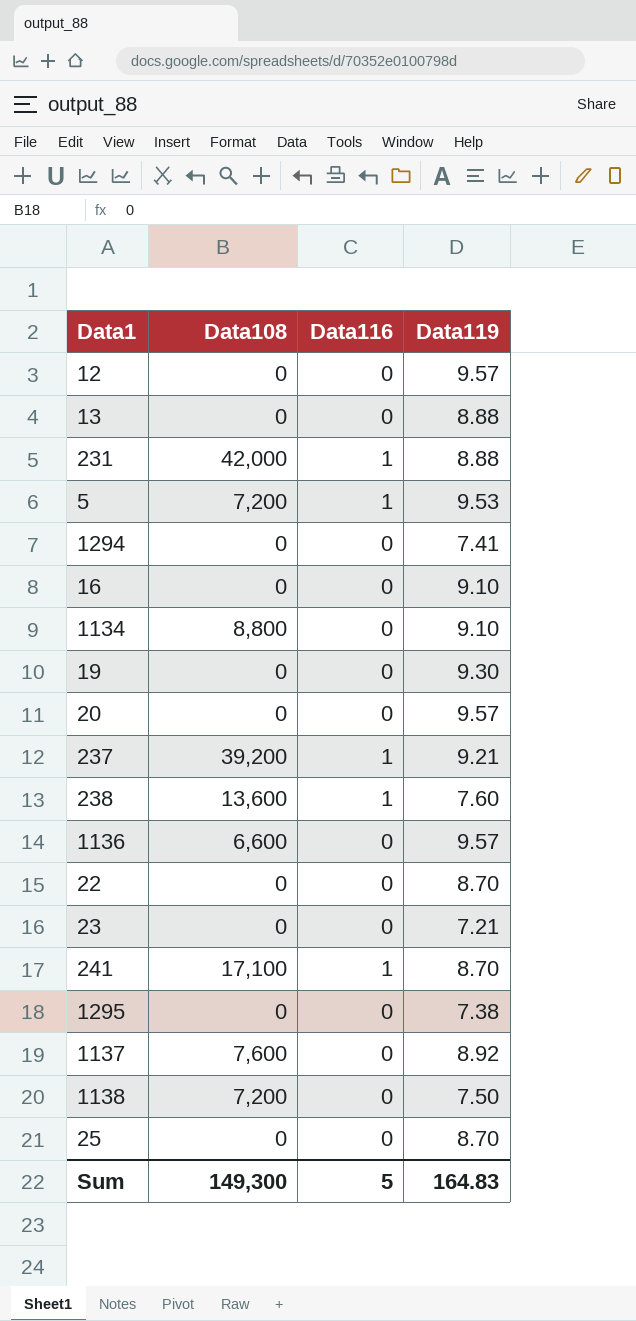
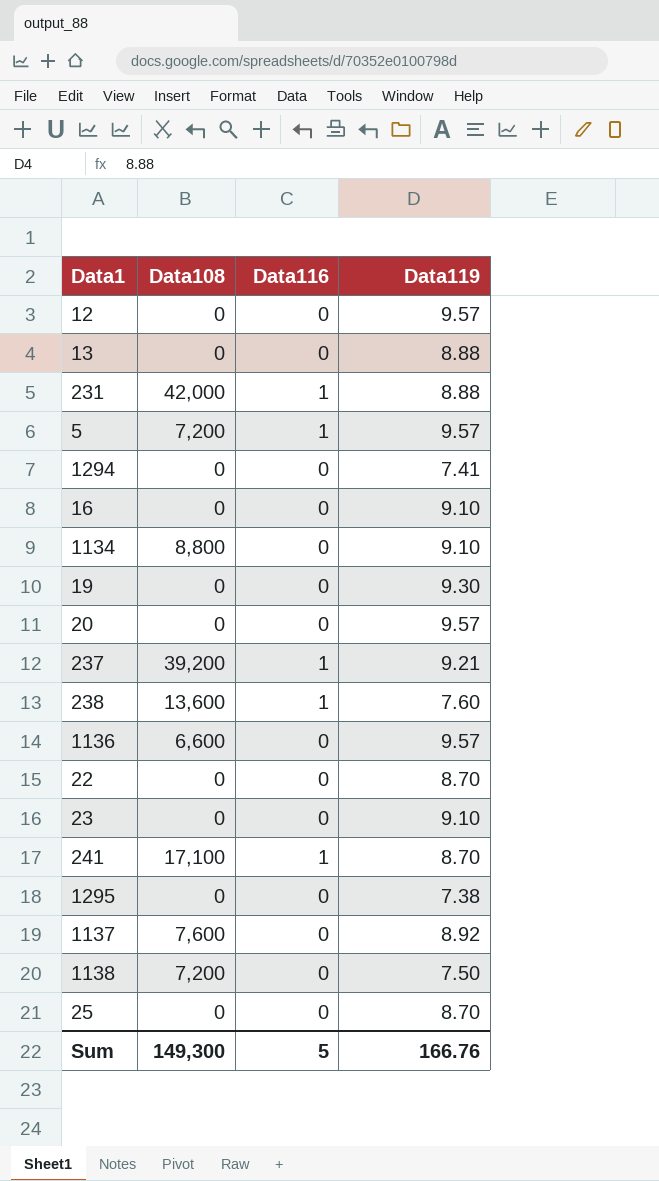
5 | Data119: 9.53 -> 9.57
23 | Data119: 7.21 -> 9.10
Sum | Data119: 164.83 -> 166.76

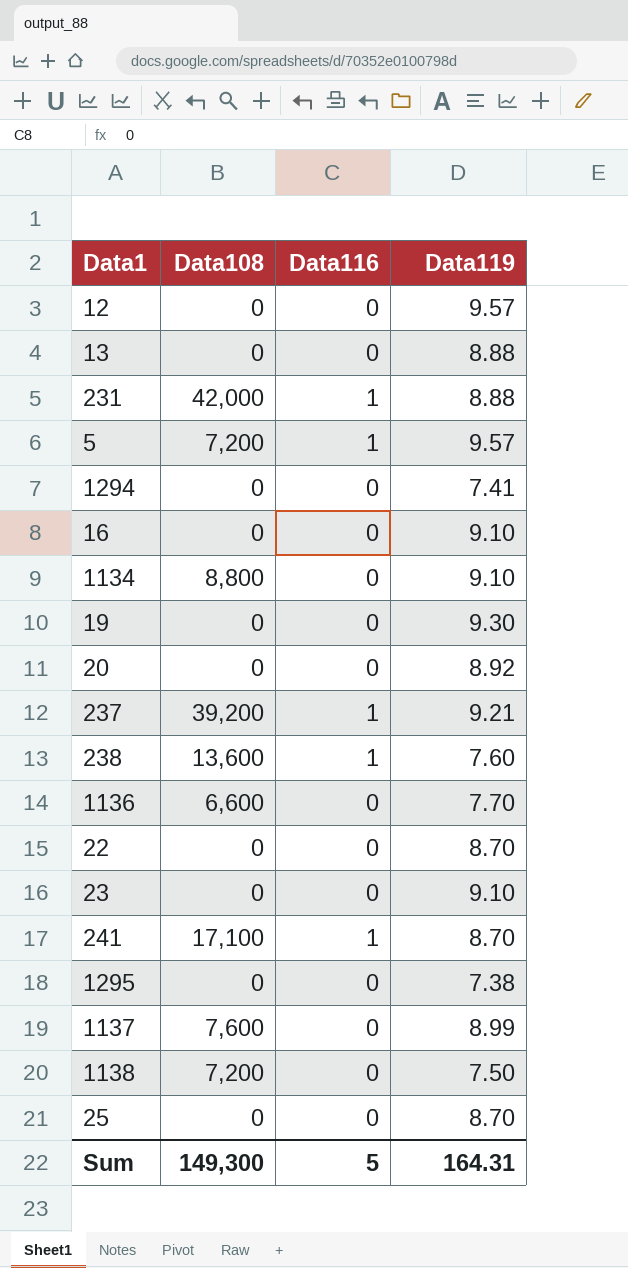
20 | Data119: 9.57 -> 8.92
1136 | Data119: 9.57 -> 7.70
1137 | Data119: 8.92 -> 8.99
Sum | Data119: 166.76 -> 164.31

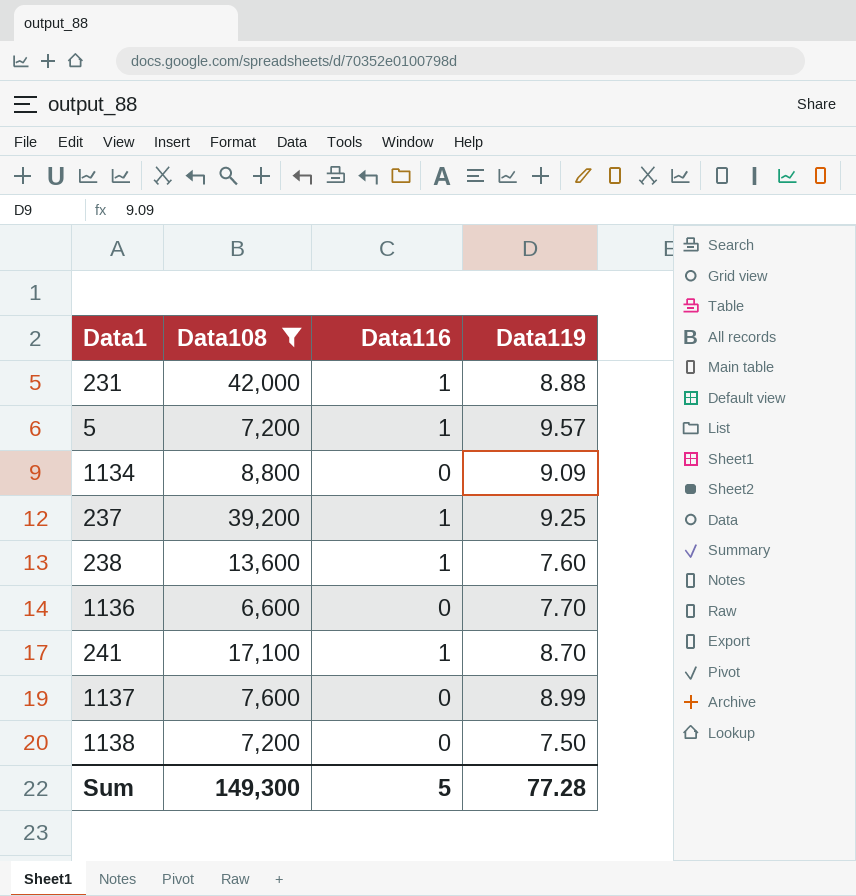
filter: none -> Data108 != 0
1134 | Data119: 9.10 -> 9.09
237 | Data119: 9.21 -> 9.25
Sum | Data119: 164.31 -> 77.28

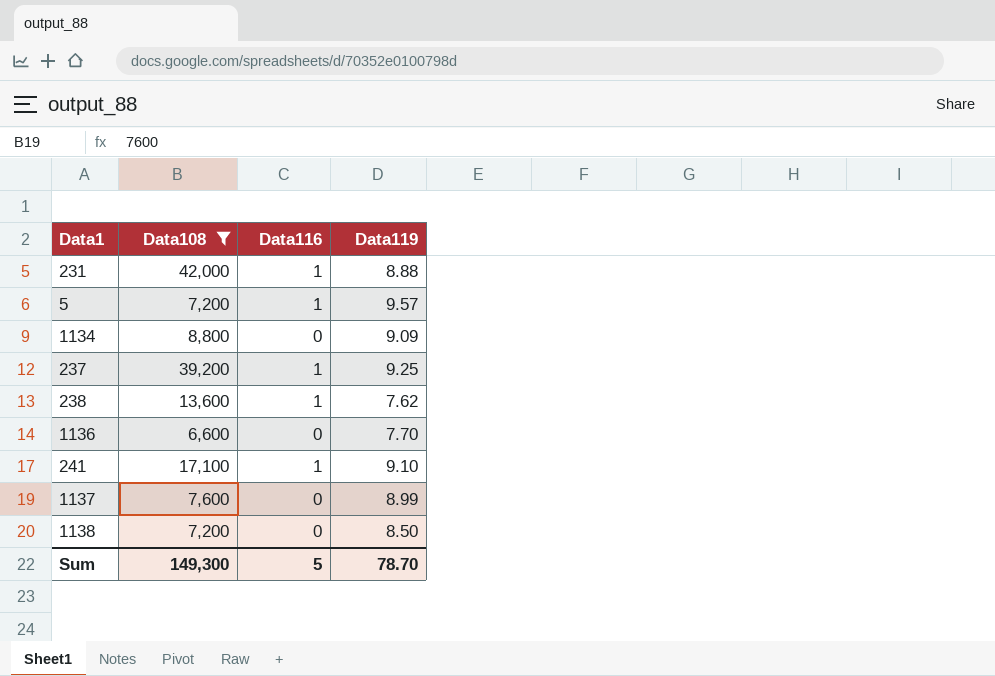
238 | Data119: 7.60 -> 7.62
241 | Data119: 8.70 -> 9.10
1138 | Data119: 7.50 -> 8.50
Sum | Data119: 77.28 -> 78.70

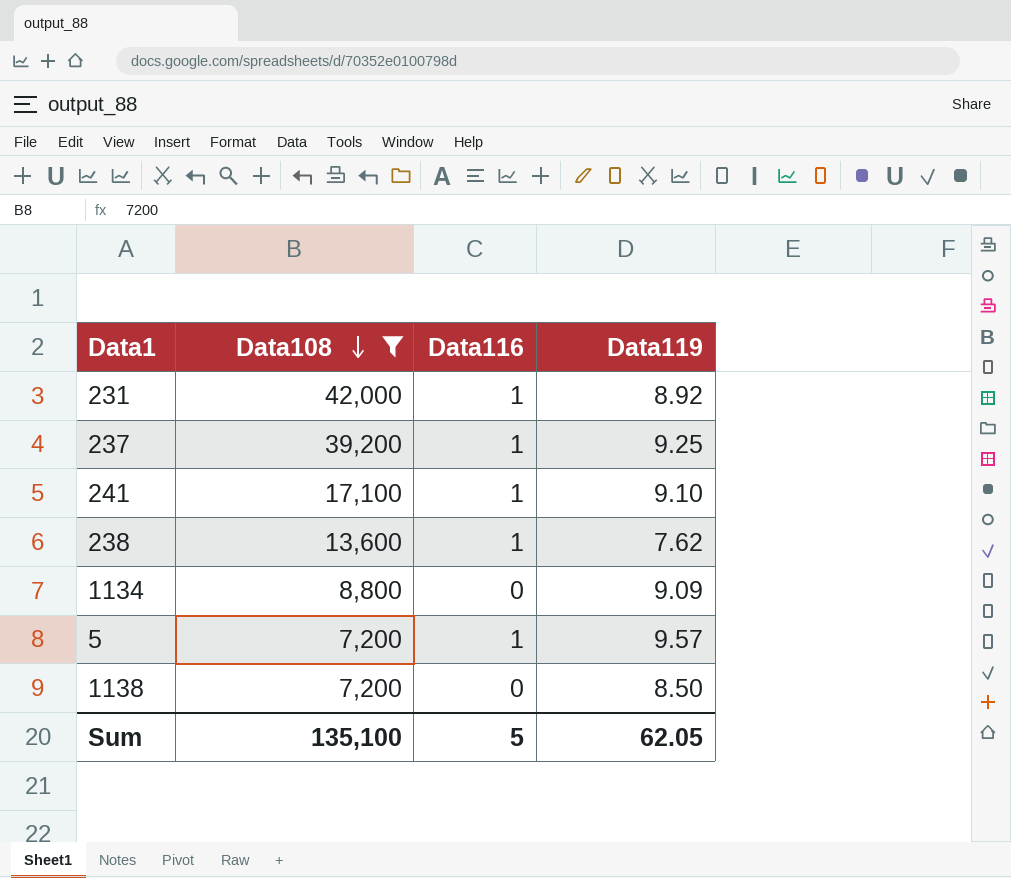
row order: none -> Data108 descending
row 1136: 6,600 | 0 | 7.70 -> none
row 1137: 7,600 | 0 | 8.99 -> none
231 | Data119: 8.88 -> 8.92
Sum | Data108: 149,300 -> 135,100
Sum | Data119: 78.70 -> 62.05

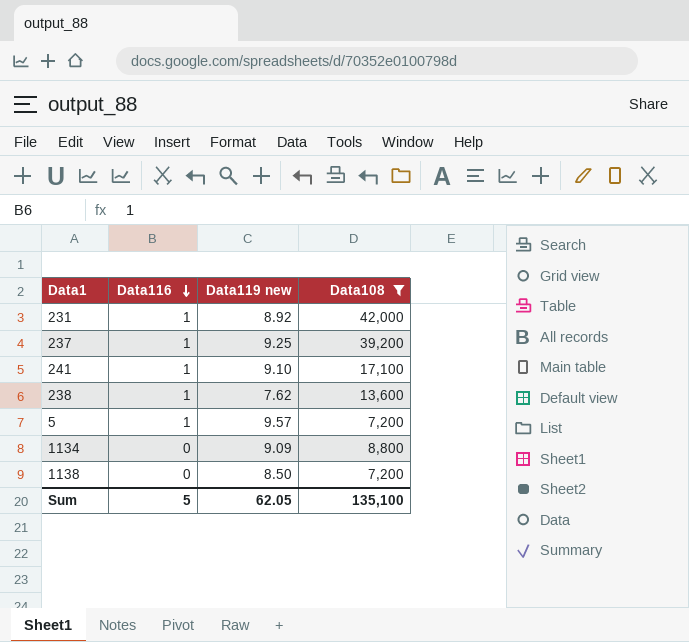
row order: Data108 descending -> Data116 descending
column name: Data119 -> Data119 new
column Data108 | position: 2 -> 4

